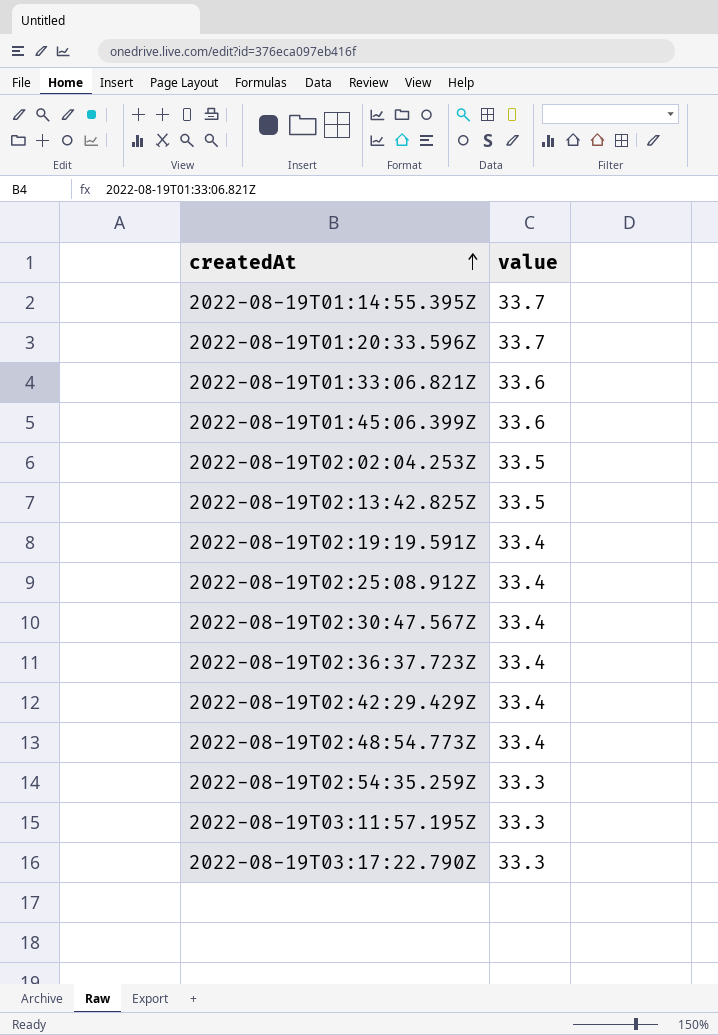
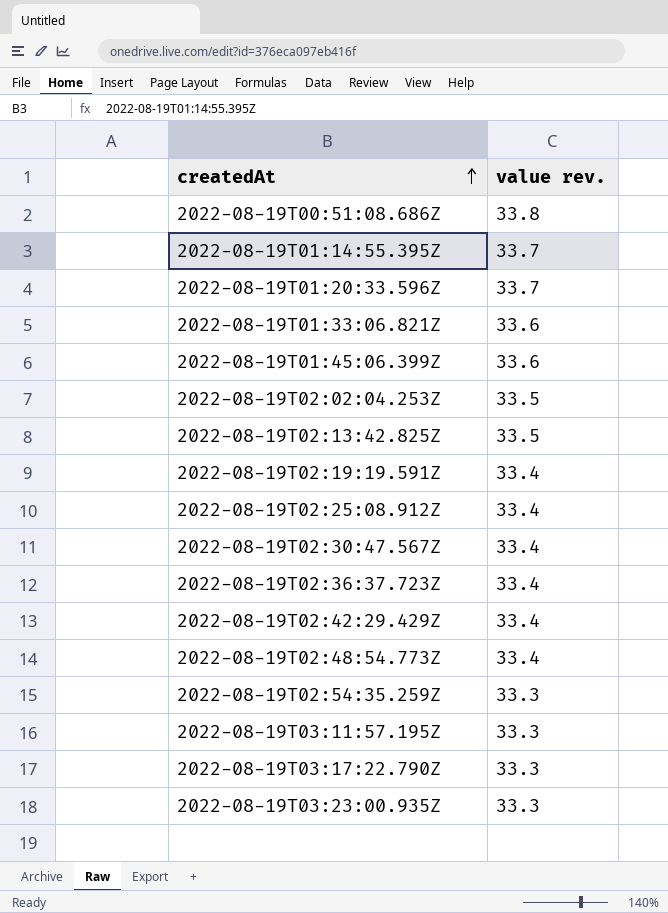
column name: value -> value rev.
row 2022-08-19T00:51:08.686Z: none -> 33.8
row 2022-08-19T03:23:00.935Z: none -> 33.3

